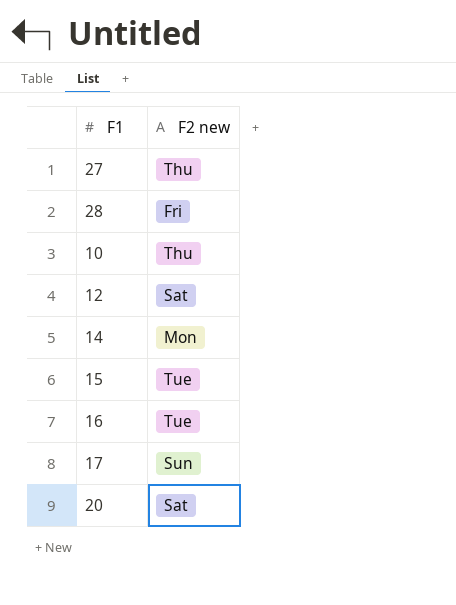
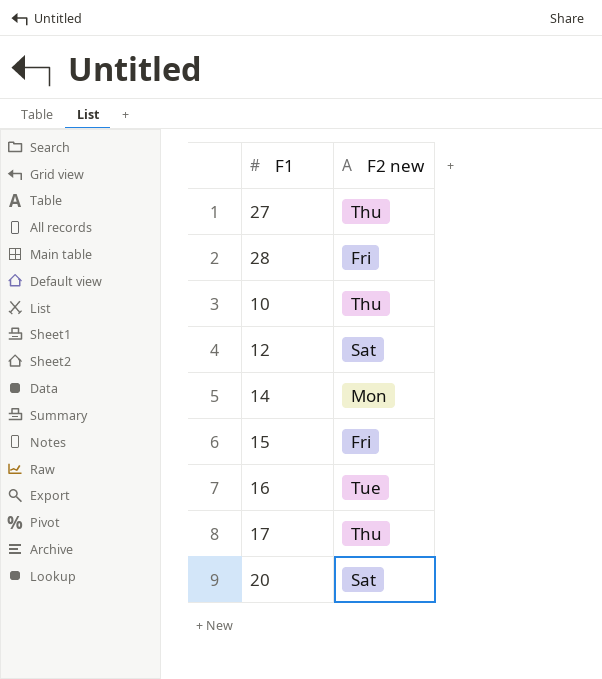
15 | F2 new: Tue -> Fri
17 | F2 new: Sun -> Thu

